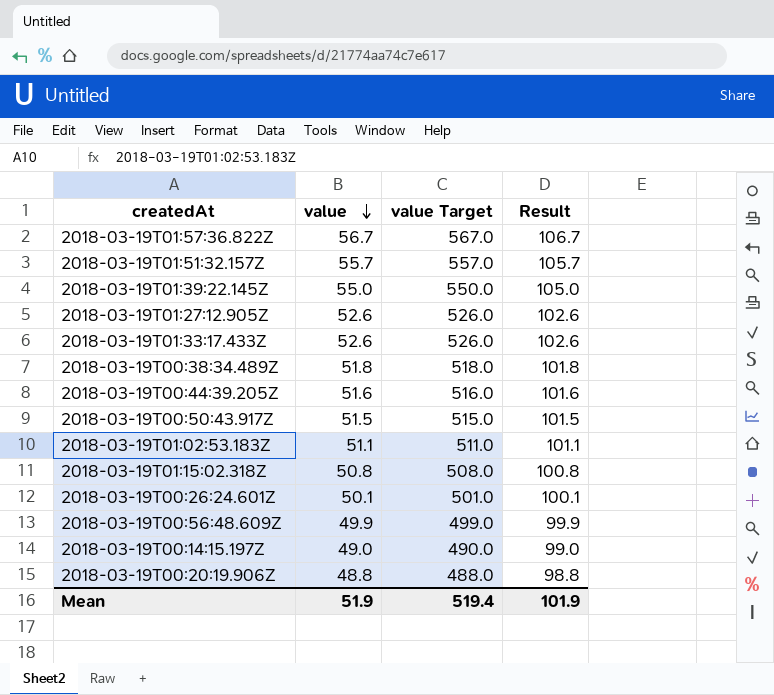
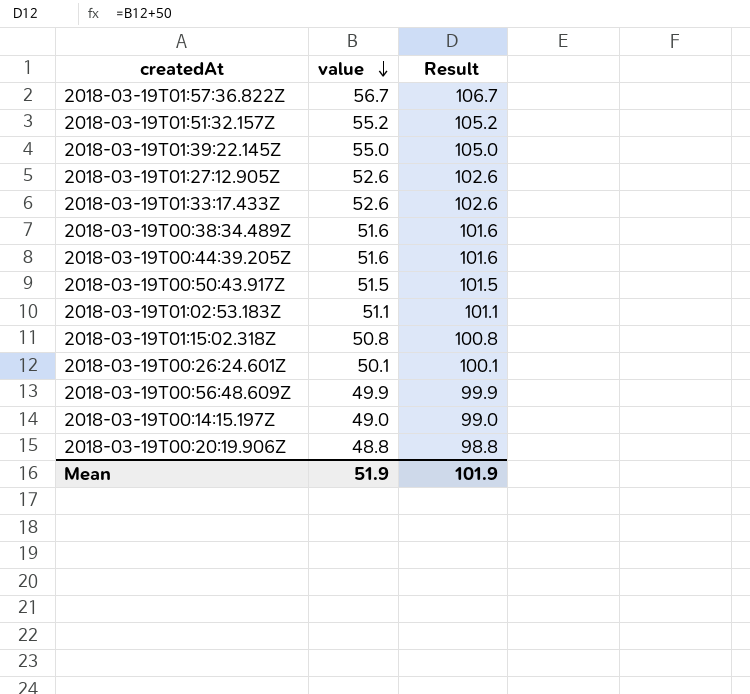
column value Target | formula: [value] * 10 -> none
2018-03-19T01:51:32.157Z | value: 55.7 -> 55.2
2018-03-19T01:51:32.157Z | Result: 105.7 -> 105.2
2018-03-19T00:38:34.489Z | value: 51.8 -> 51.6
2018-03-19T00:38:34.489Z | Result: 101.8 -> 101.6

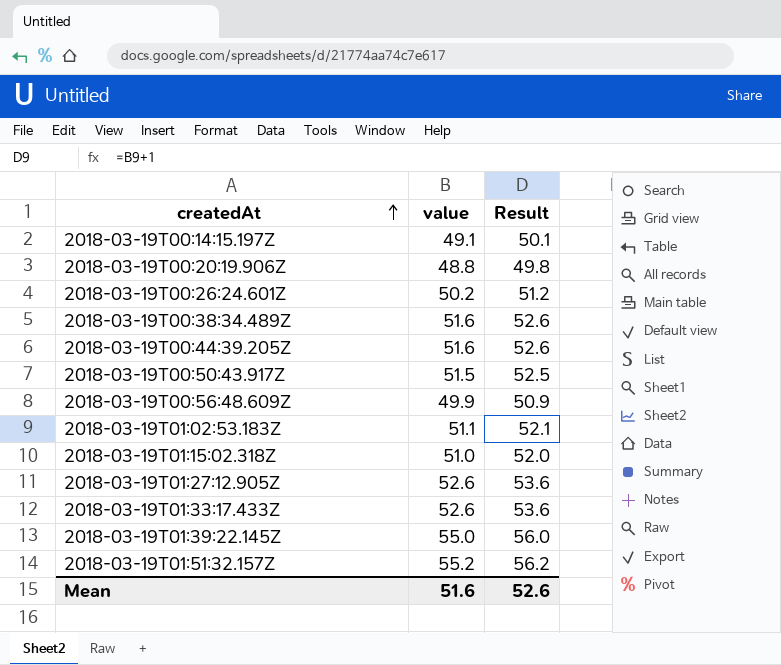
row order: value descending -> createdAt ascending
column Result | formula: [value] + 50 -> [value] + 1
row 2018-03-19T01:57:36.822Z: 56.7 | 106.7 -> none
2018-03-19T00:14:15.197Z | value: 49.0 -> 49.1
2018-03-19T00:26:24.601Z | value: 50.1 -> 50.2
2018-03-19T01:15:02.318Z | value: 50.8 -> 51.0
Mean | value: 51.9 -> 51.6
Mean | Result: 101.9 -> 52.6

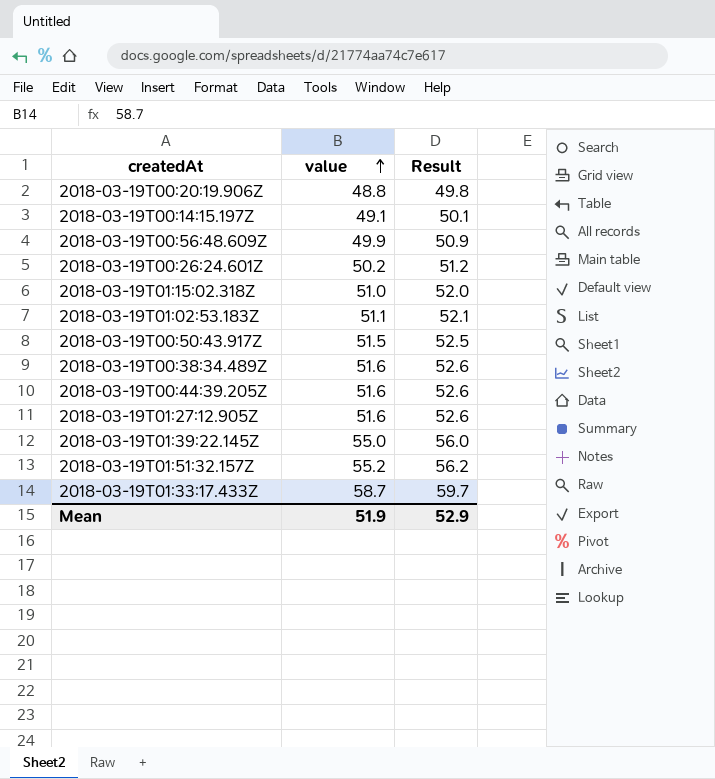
row order: createdAt ascending -> value ascending
2018-03-19T01:27:12.905Z | value: 52.6 -> 51.6
2018-03-19T01:27:12.905Z | Result: 53.6 -> 52.6
2018-03-19T01:33:17.433Z | value: 52.6 -> 58.7
2018-03-19T01:33:17.433Z | Result: 53.6 -> 59.7
Mean | value: 51.6 -> 51.9
Mean | Result: 52.6 -> 52.9

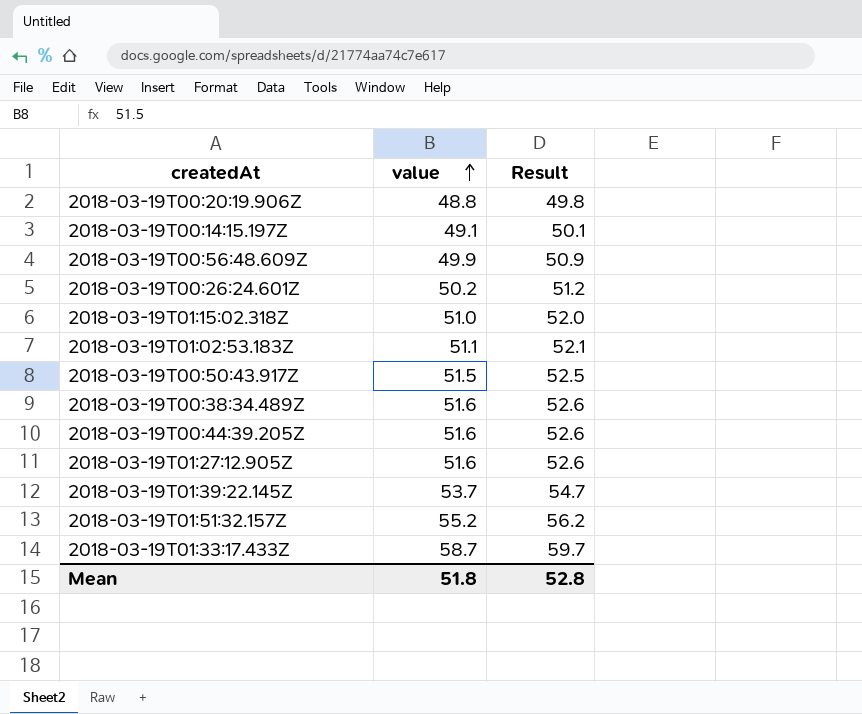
2018-03-19T01:39:22.145Z | value: 55.0 -> 53.7
2018-03-19T01:39:22.145Z | Result: 56.0 -> 54.7
Mean | value: 51.9 -> 51.8
Mean | Result: 52.9 -> 52.8

